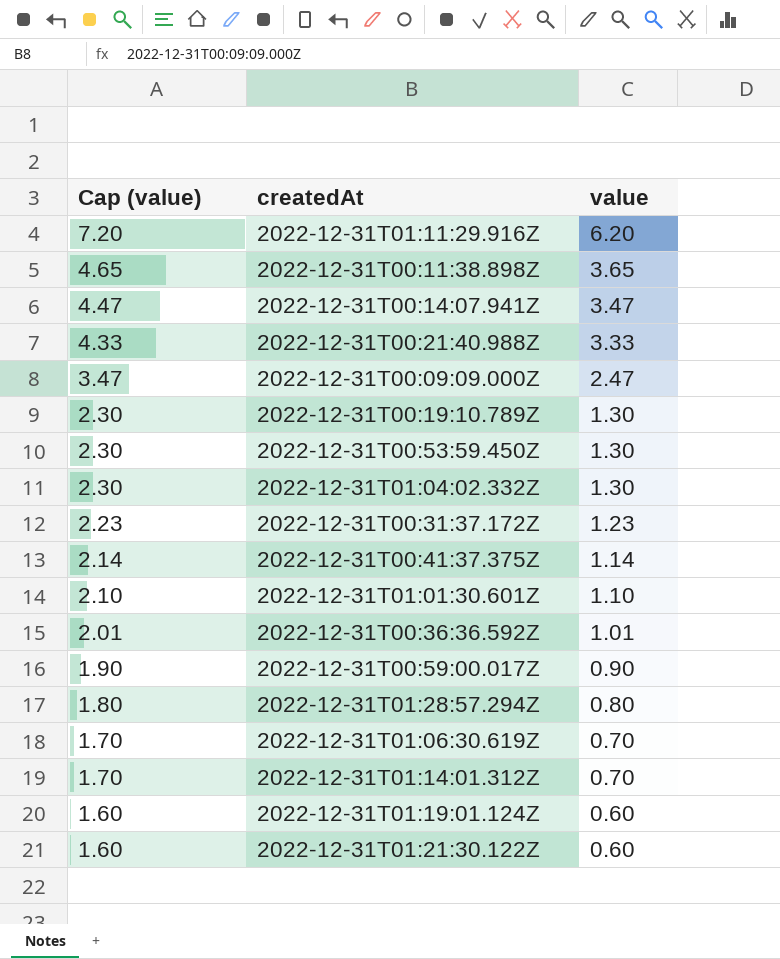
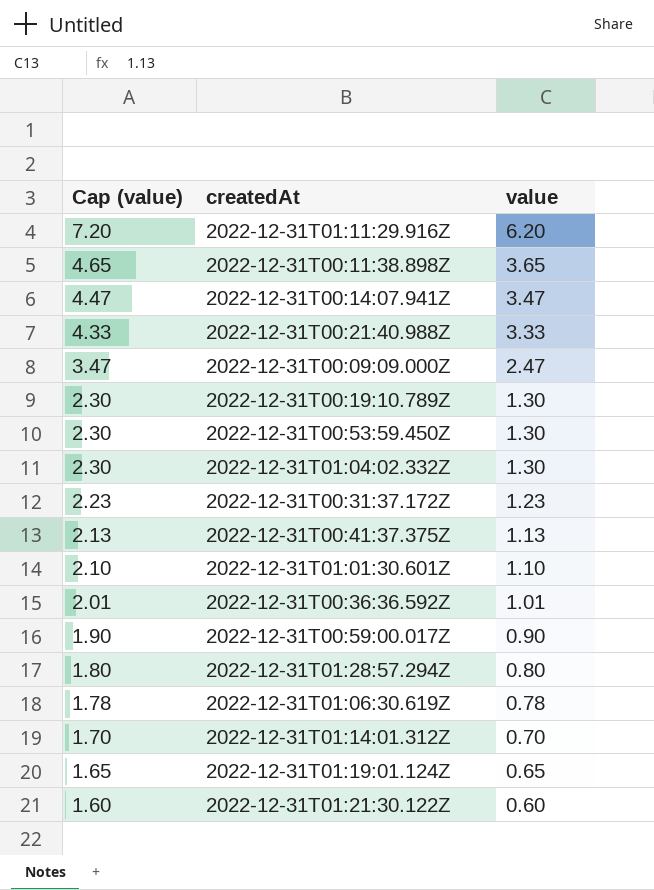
2022-12-31T00:41:37.375Z | Cap (value): 2.14 -> 2.13
2022-12-31T00:41:37.375Z | value: 1.14 -> 1.13
2022-12-31T01:06:30.619Z | Cap (value): 1.70 -> 1.78
2022-12-31T01:06:30.619Z | value: 0.70 -> 0.78
2022-12-31T01:19:01.124Z | Cap (value): 1.60 -> 1.65
2022-12-31T01:19:01.124Z | value: 0.60 -> 0.65

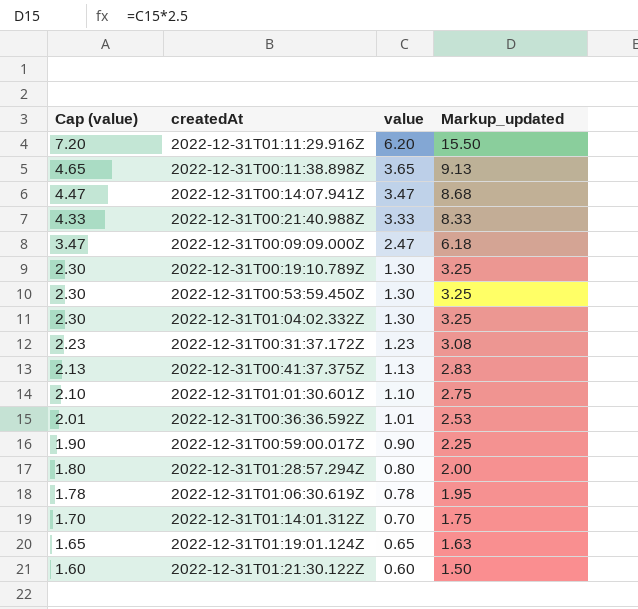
column Markup_updated | formula: none -> [value] * 2.5

